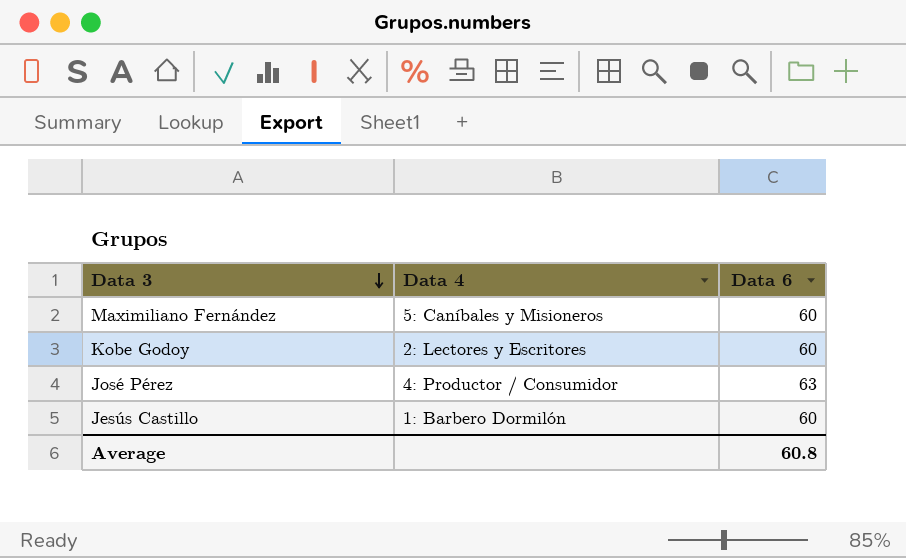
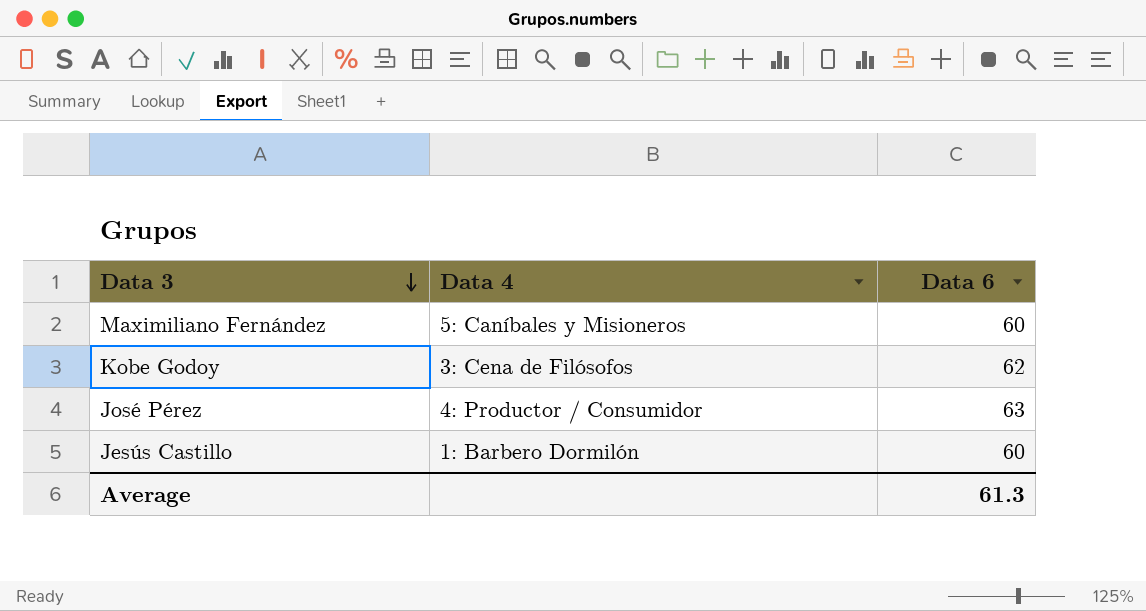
Kobe Godoy | Data 4: 2: Lectores y Escritores -> 3: Cena de Filósofos
Kobe Godoy | Data 6: 60 -> 62
Average | Data 6: 60.8 -> 61.3

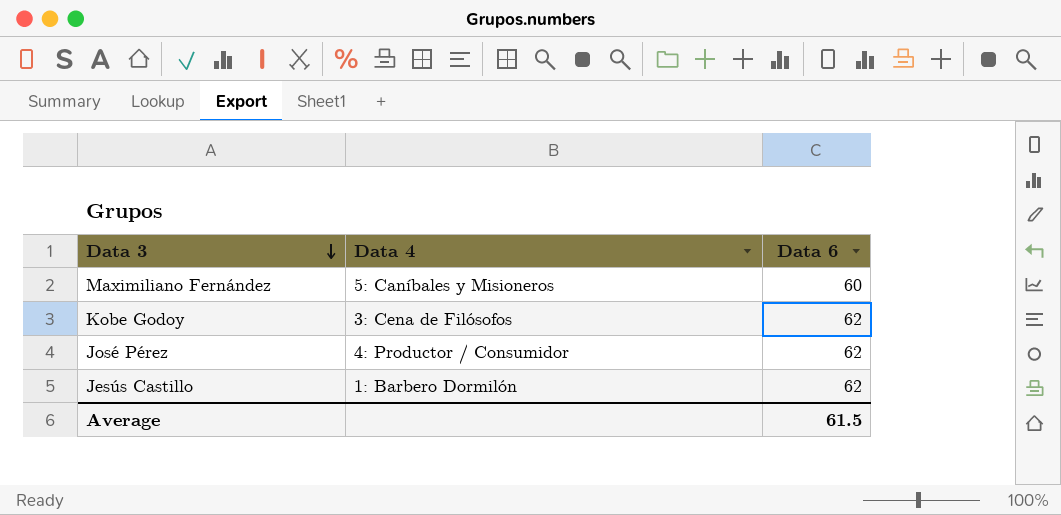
José Pérez | Data 6: 63 -> 62
Jesús Castillo | Data 6: 60 -> 62
Average | Data 6: 61.3 -> 61.5

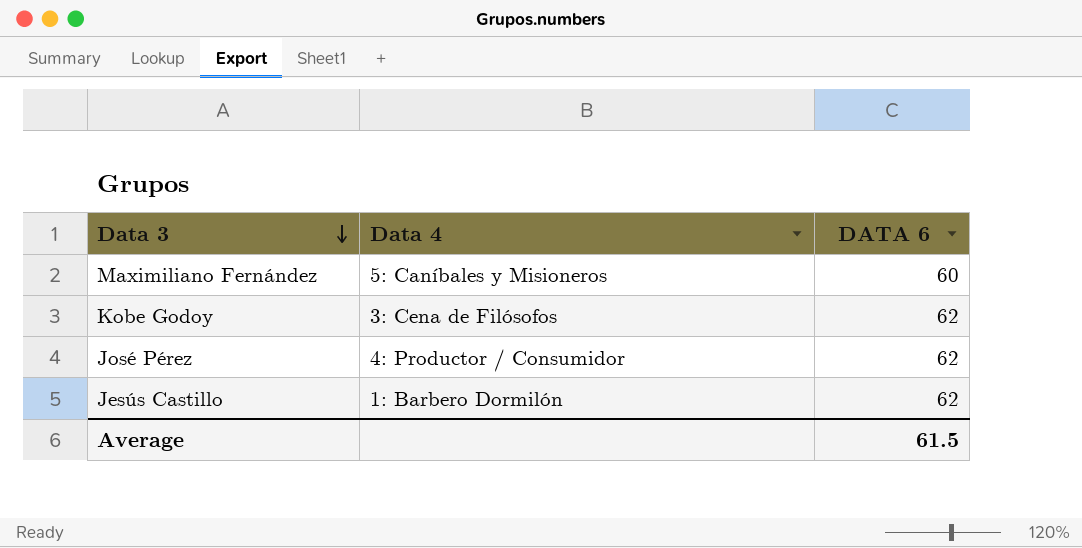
column name: Data 6 -> DATA 6

